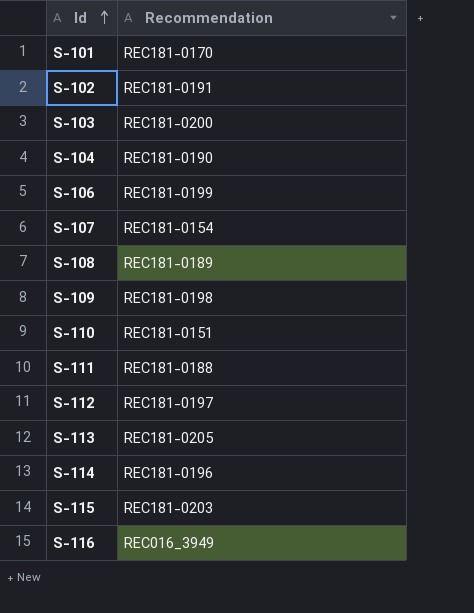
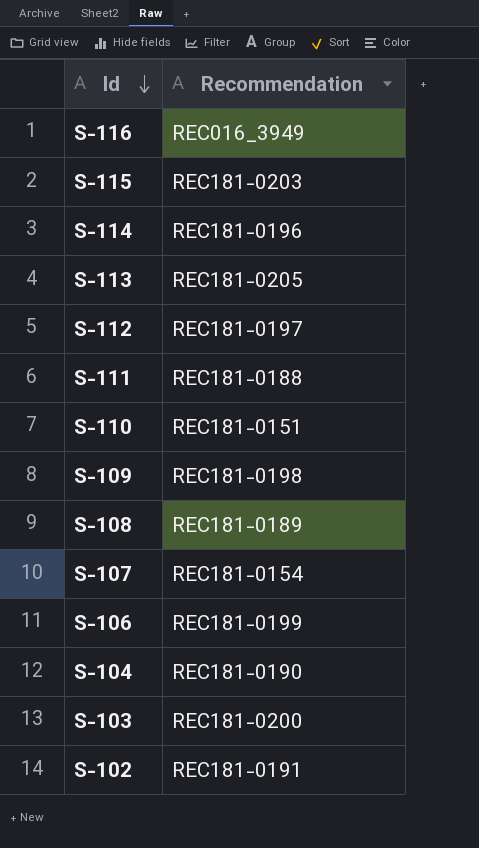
row order: Id ascending -> Id descending
row S-101: REC181-0170 -> none

